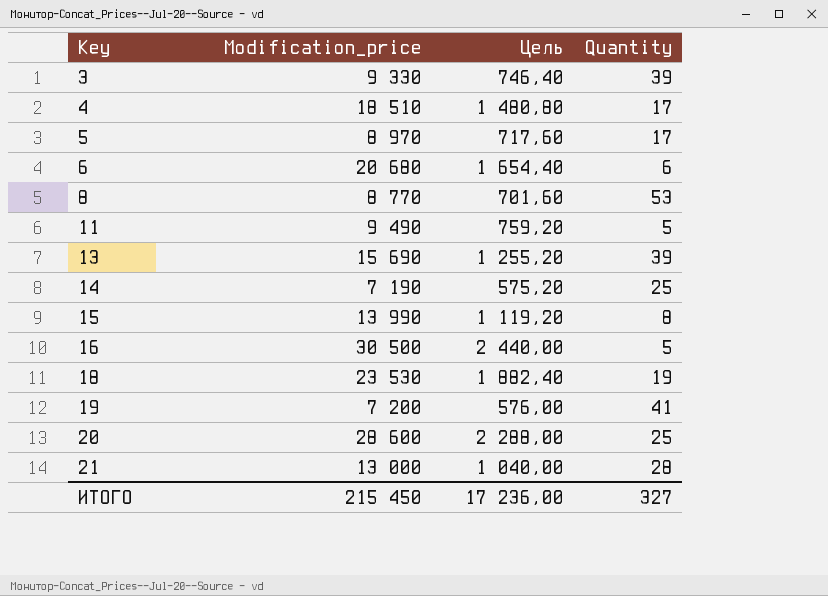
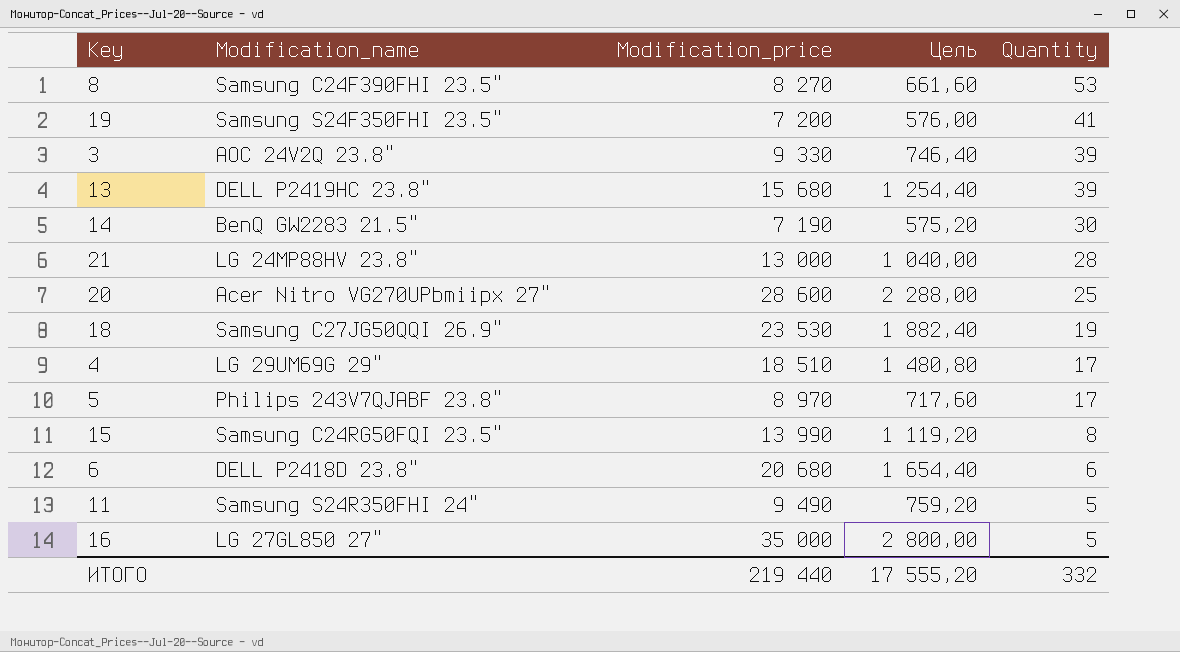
row order: Key ascending -> Quantity descending
column Modification_name | position: none -> 2
8 | Modification_price: 8 770 -> 8 270
8 | Цель: 701,60 -> 661,60
13 | Modification_price: 15 690 -> 15 680
13 | Цель: 1 255,20 -> 1 254,40
14 | Quantity: 25 -> 30
16 | Modification_price: 30 500 -> 35 000
16 | Цель: 2 440,00 -> 2 800,00
ИТОГО | Modification_price: 215 450 -> 219 440
ИТОГО | Цель: 17 236,00 -> 17 555,20
ИТОГО | Quantity: 327 -> 332

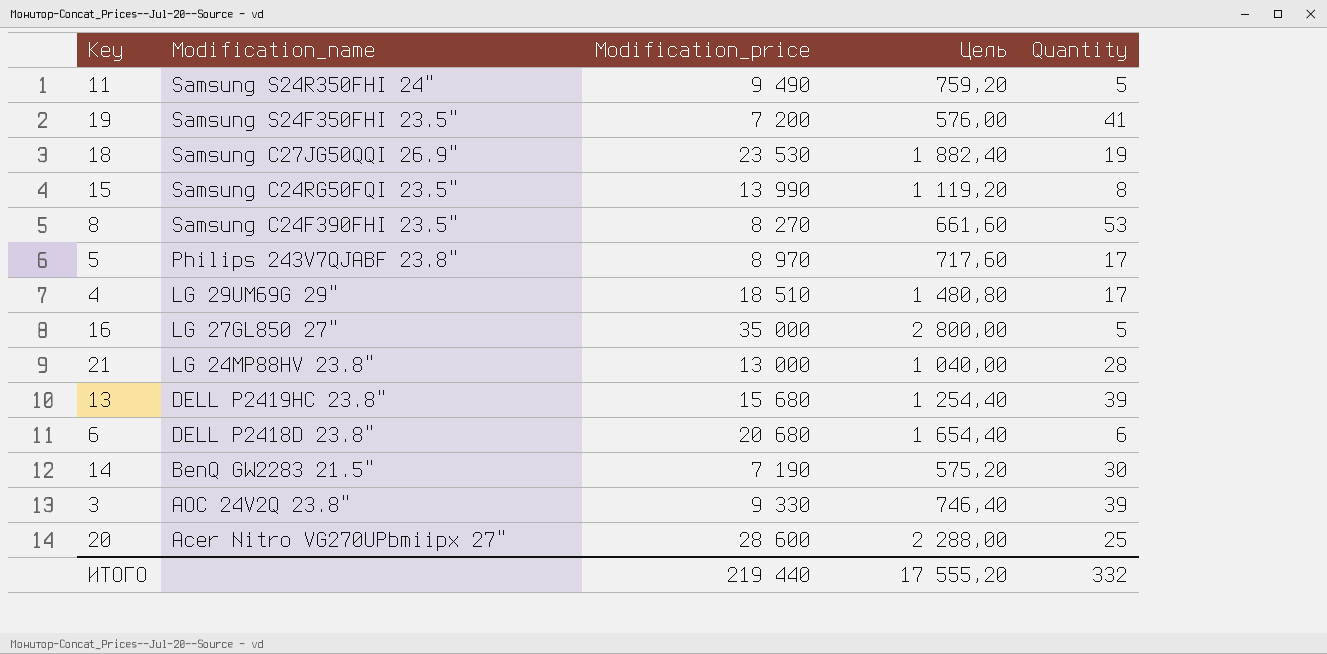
row order: Quantity descending -> Modification_name descending

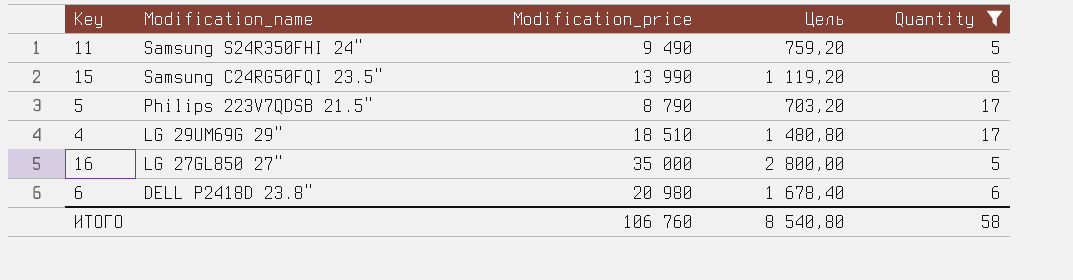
filter: none -> Quantity <= 17
5 | Modification_name: Philips 243V7QJABF 23.8" -> Philips 223V7QDSB 21.5"
5 | Modification_price: 8 970 -> 8 790
5 | Цель: 717,60 -> 703,20
6 | Modification_price: 20 680 -> 20 980
6 | Цель: 1 654,40 -> 1 678,40
ИТОГО | Modification_price: 219 440 -> 106 760
ИТОГО | Цель: 17 555,20 -> 8 540,80
ИТОГО | Quantity: 332 -> 58

